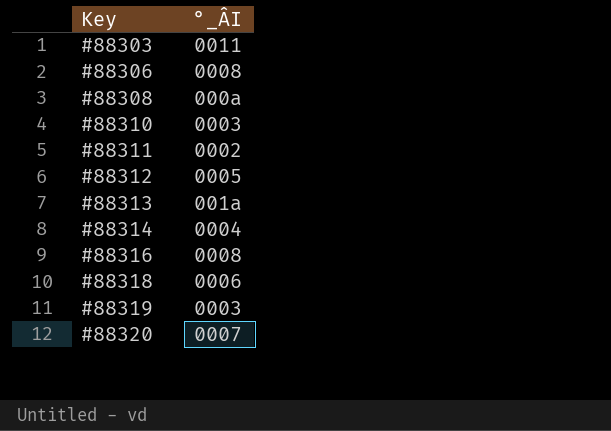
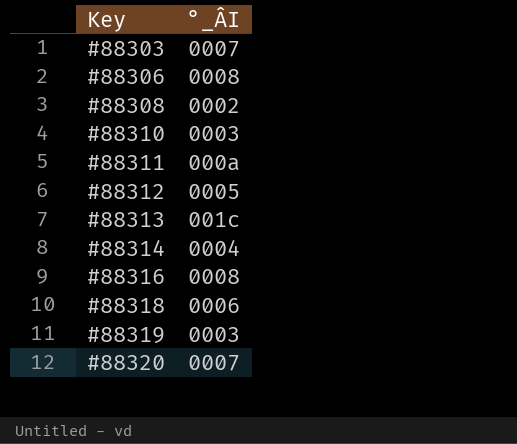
#88303 | °_ÂI: 0011 -> 0007
#88308 | °_ÂI: 000a -> 0002
#88311 | °_ÂI: 0002 -> 000a
#88313 | °_ÂI: 001a -> 001c

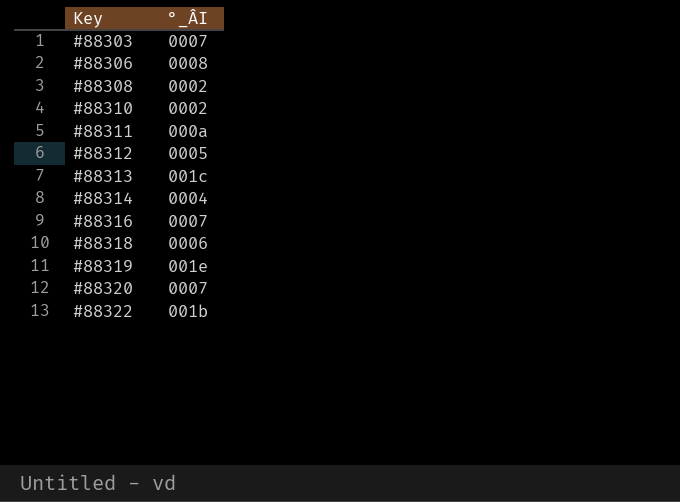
#88310 | °_ÂI: 0003 -> 0002
#88316 | °_ÂI: 0008 -> 0007
#88319 | °_ÂI: 0003 -> 001e
row #88322: none -> 001b

